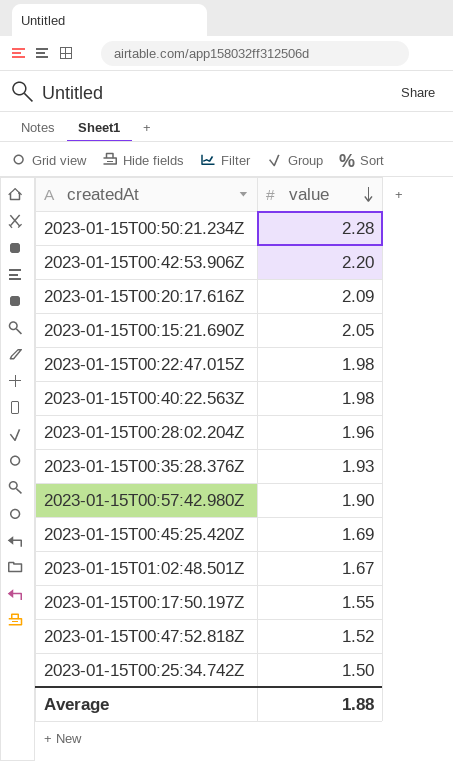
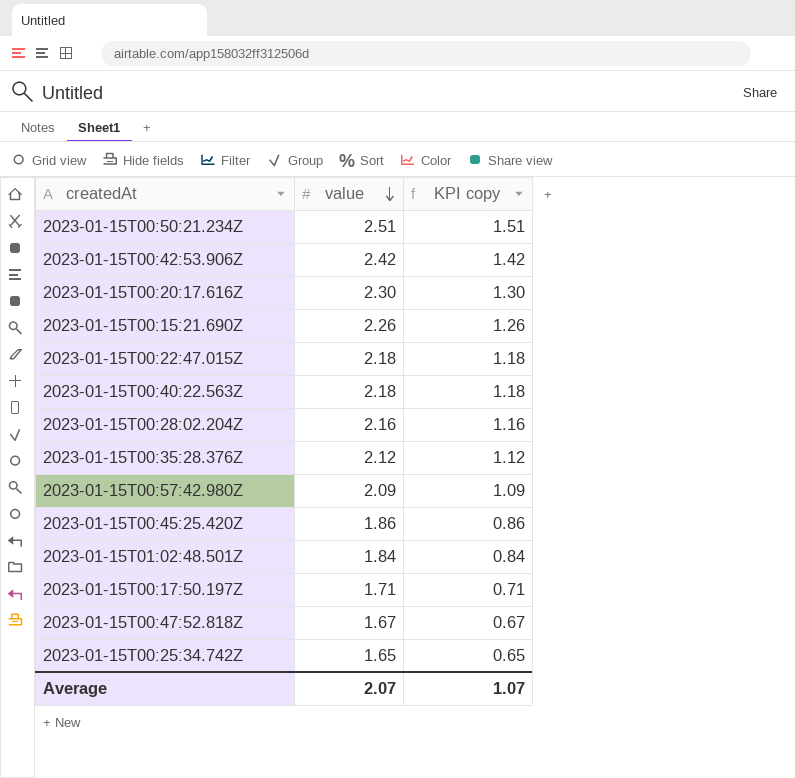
column KPI copy | formula: none -> [value] - 1
2023-01-15T00:50:21.234Z | value: 2.28 -> 2.51
2023-01-15T00:42:53.906Z | value: 2.20 -> 2.42
2023-01-15T00:20:17.616Z | value: 2.09 -> 2.30
2023-01-15T00:15:21.690Z | value: 2.05 -> 2.26
2023-01-15T00:22:47.015Z | value: 1.98 -> 2.18
2023-01-15T00:40:22.563Z | value: 1.98 -> 2.18
2023-01-15T00:28:02.204Z | value: 1.96 -> 2.16
2023-01-15T00:35:28.376Z | value: 1.93 -> 2.12
2023-01-15T00:57:42.980Z | value: 1.90 -> 2.09
2023-01-15T00:45:25.420Z | value: 1.69 -> 1.86
2023-01-15T01:02:48.501Z | value: 1.67 -> 1.84
2023-01-15T00:17:50.197Z | value: 1.55 -> 1.71
2023-01-15T00:47:52.818Z | value: 1.52 -> 1.67
2023-01-15T00:25:34.742Z | value: 1.50 -> 1.65
Average | value: 1.88 -> 2.07

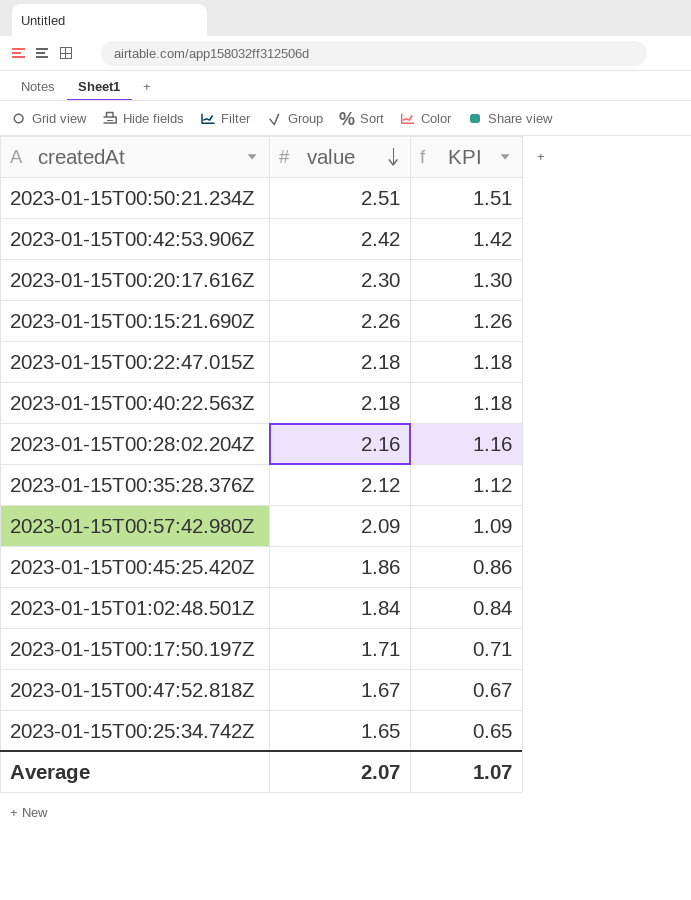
column name: KPI copy -> KPI

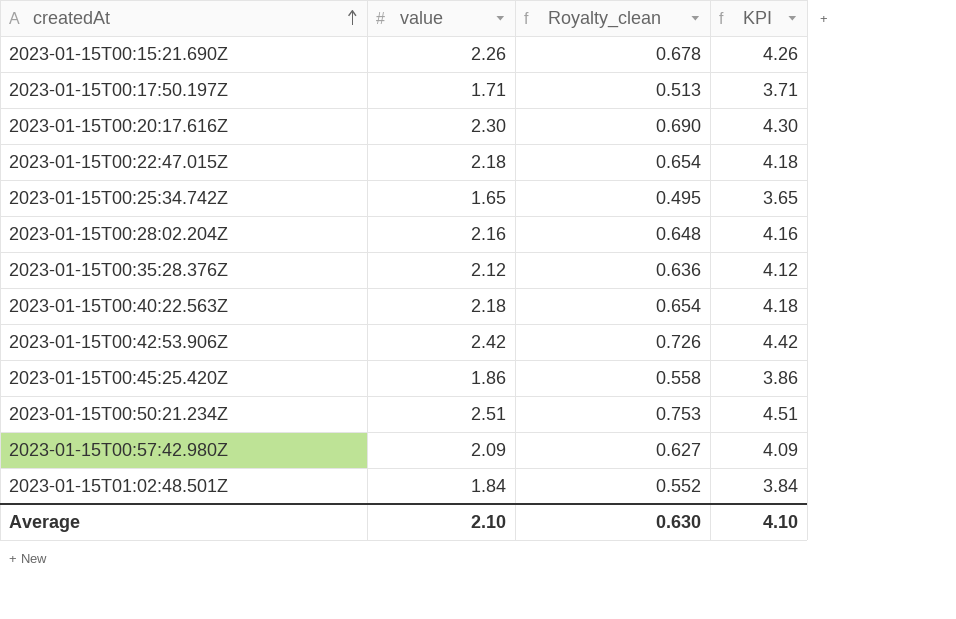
row order: value descending -> createdAt ascending
column Royalty_clean | formula: none -> [value] * 0.3
column KPI | formula: [value] - 1 -> [value] + 2
row 2023-01-15T00:47:52.818Z: 1.67 | 0.67 -> none
Average | value: 2.07 -> 2.10
Average | KPI: 1.07 -> 4.10

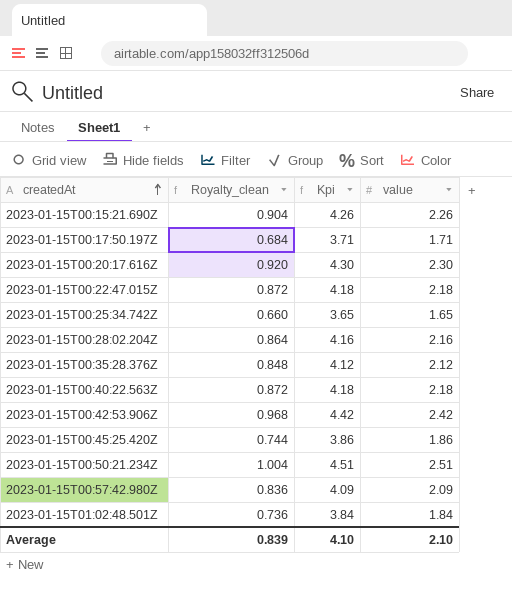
column Royalty_clean | formula: [value] * 0.3 -> [value] * 0.4
column name: KPI -> Kpi
column value | position: 2 -> 4
Average | Royalty_clean: 0.630 -> 0.839

